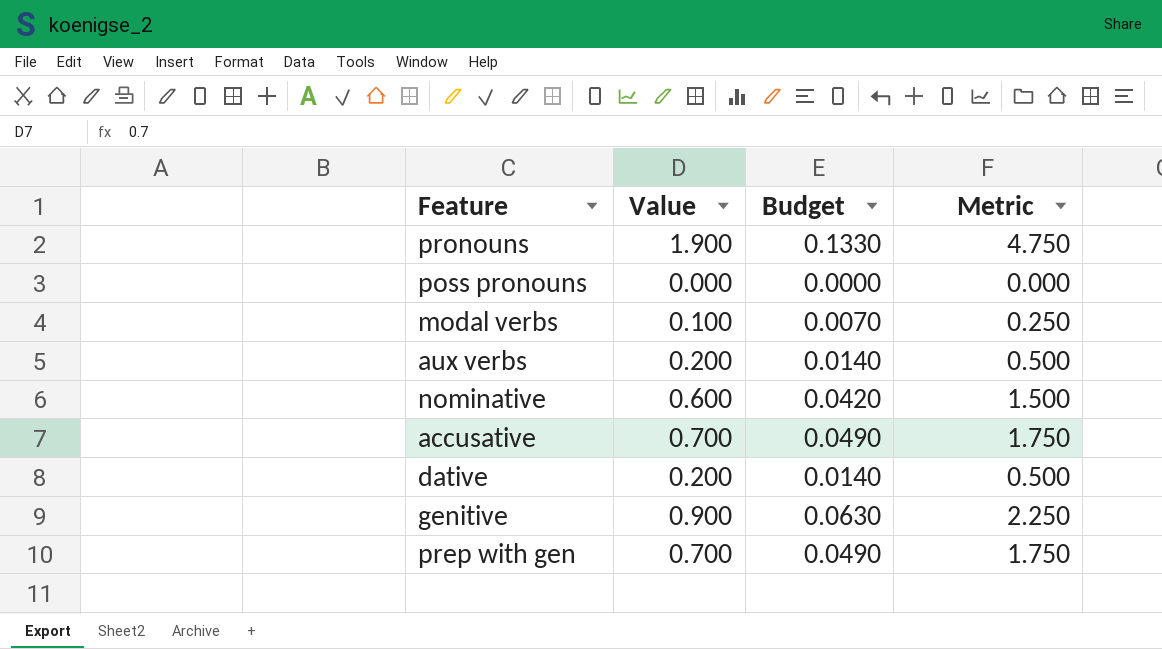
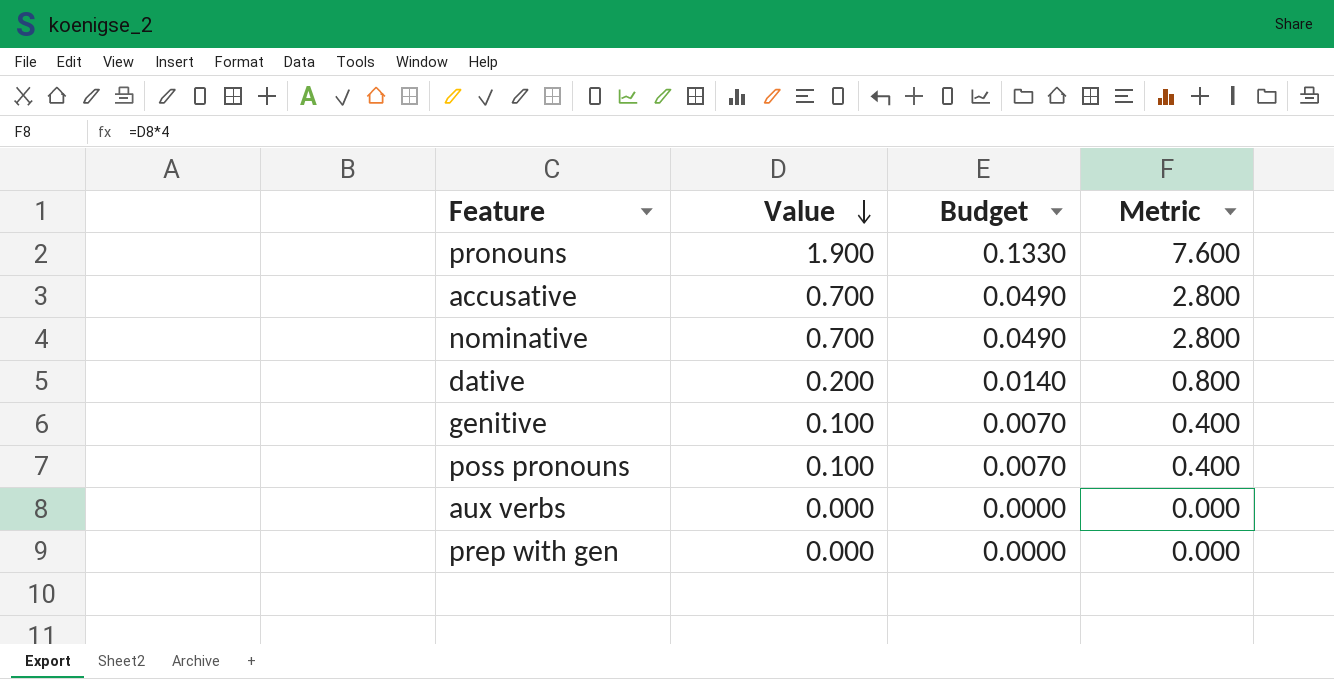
row order: none -> Value descending
column Metric | formula: [Value] * 2.5 -> [Value] * 4
row modal verbs: 0.100 | 0.0070 | 0.250 -> none
nominative | Value: 0.600 -> 0.700
nominative | Budget: 0.0420 -> 0.0490
genitive | Value: 0.900 -> 0.100
genitive | Budget: 0.0630 -> 0.0070
poss pronouns | Value: 0.000 -> 0.100
poss pronouns | Budget: 0.0000 -> 0.0070
aux verbs | Value: 0.200 -> 0.000
aux verbs | Budget: 0.0140 -> 0.0000
prep with gen | Value: 0.700 -> 0.000
prep with gen | Budget: 0.0490 -> 0.0000

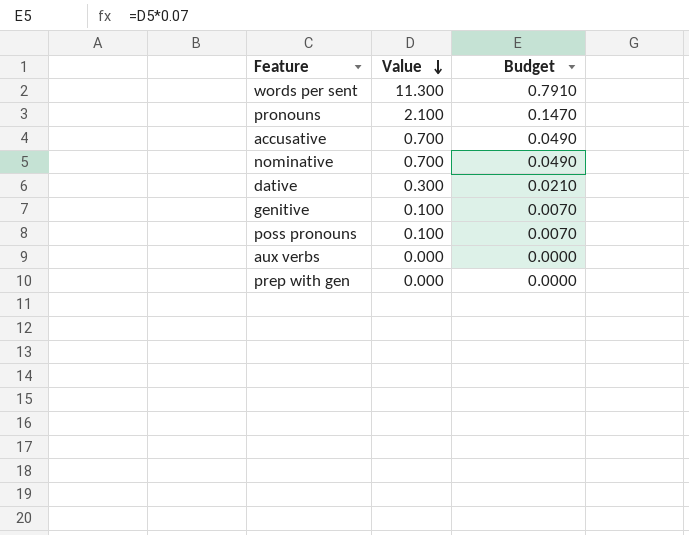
column Metric | formula: [Value] * 4 -> none
row words per sent: none -> 11.300 | 0.7910
pronouns | Value: 1.900 -> 2.100
pronouns | Budget: 0.1330 -> 0.1470
dative | Value: 0.200 -> 0.300
dative | Budget: 0.0140 -> 0.0210

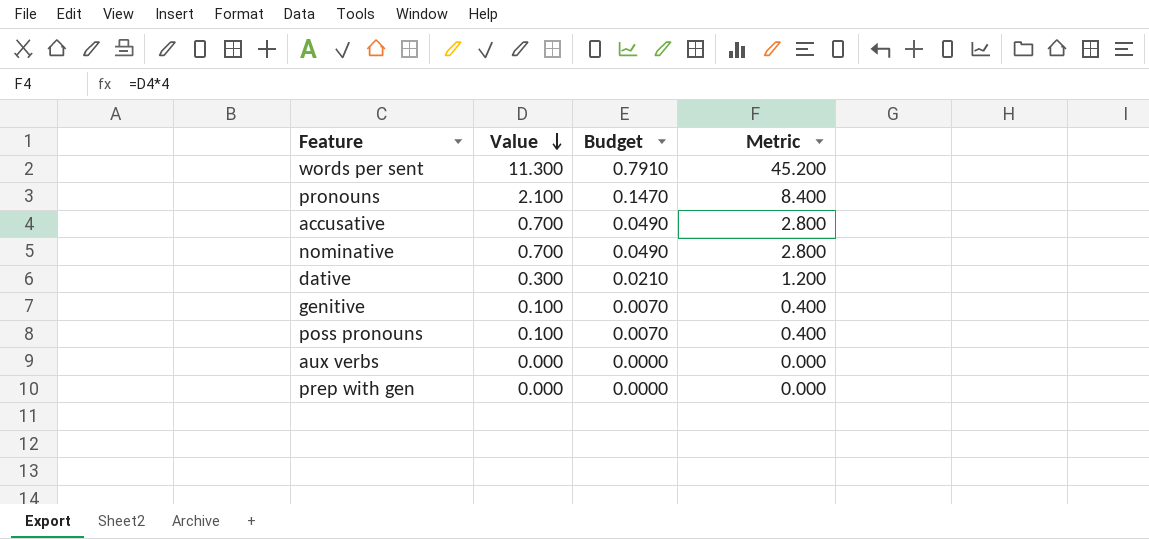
column Metric | formula: none -> [Value] * 4

